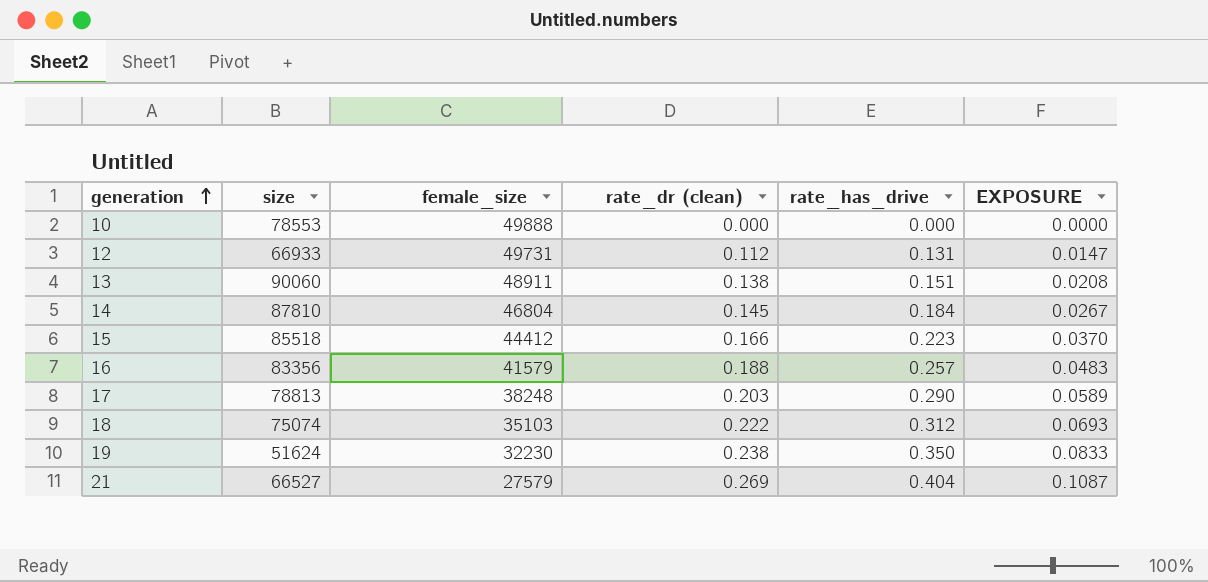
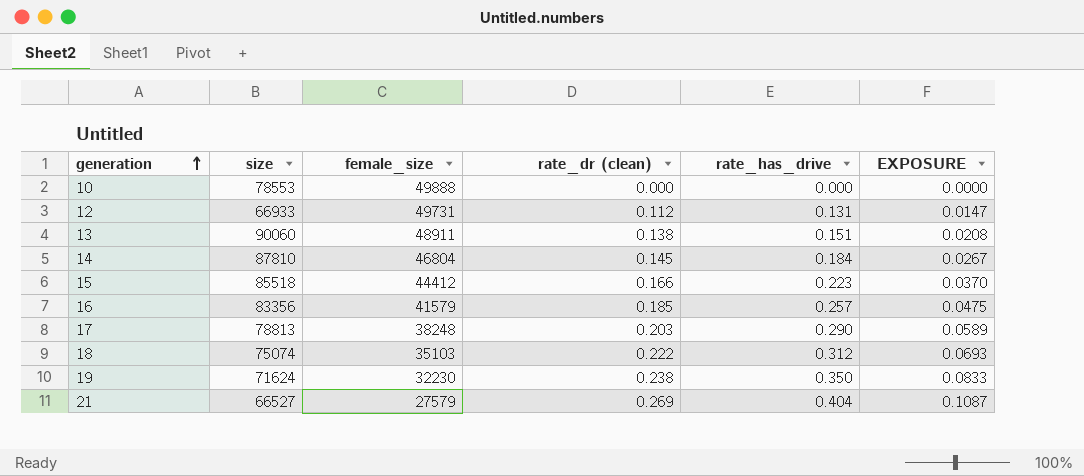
16 | rate_dr (clean): 0.188 -> 0.185
16 | EXPOSURE: 0.0483 -> 0.0475
19 | size: 51624 -> 71624

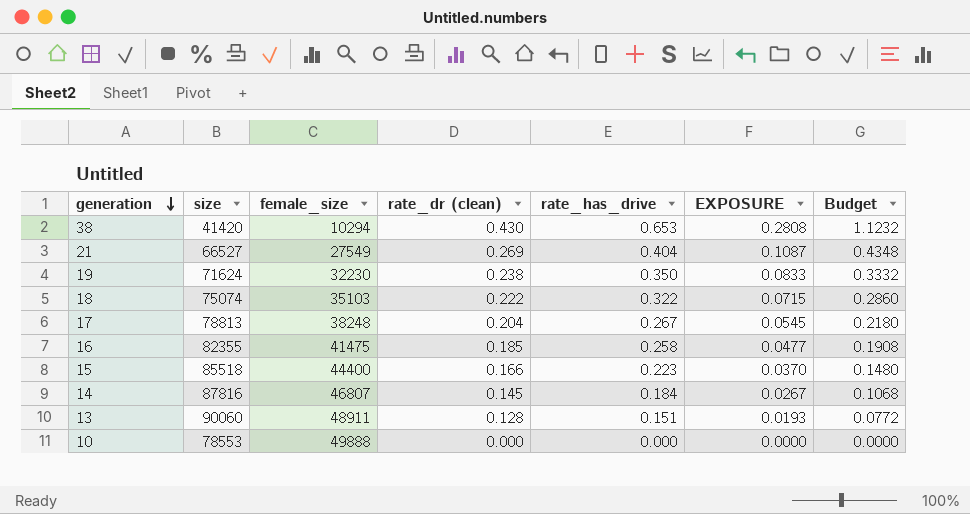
row order: generation ascending -> generation descending
column Budget | formula: none -> [EXPOSURE] * 4
row 12: 66933 | 49731 | 0.112 | 0.131 | 0.0147 -> none
row 38: none -> 41420 | 10294 | 0.430 | 0.653 | 0.2808 | 1.1232
21 | female_size: 27579 -> 27549
18 | rate_has_drive: 0.312 -> 0.322
18 | EXPOSURE: 0.0693 -> 0.0715
17 | rate_dr (clean): 0.203 -> 0.204
17 | rate_has_drive: 0.290 -> 0.267
17 | EXPOSURE: 0.0589 -> 0.0545
16 | size: 83356 -> 82355
16 | female_size: 41579 -> 41475
16 | rate_has_drive: 0.257 -> 0.258
16 | EXPOSURE: 0.0475 -> 0.0477
15 | female_size: 44412 -> 44400
14 | size: 87810 -> 87816
14 | female_size: 46804 -> 46807
13 | rate_dr (clean): 0.138 -> 0.128
13 | EXPOSURE: 0.0208 -> 0.0193

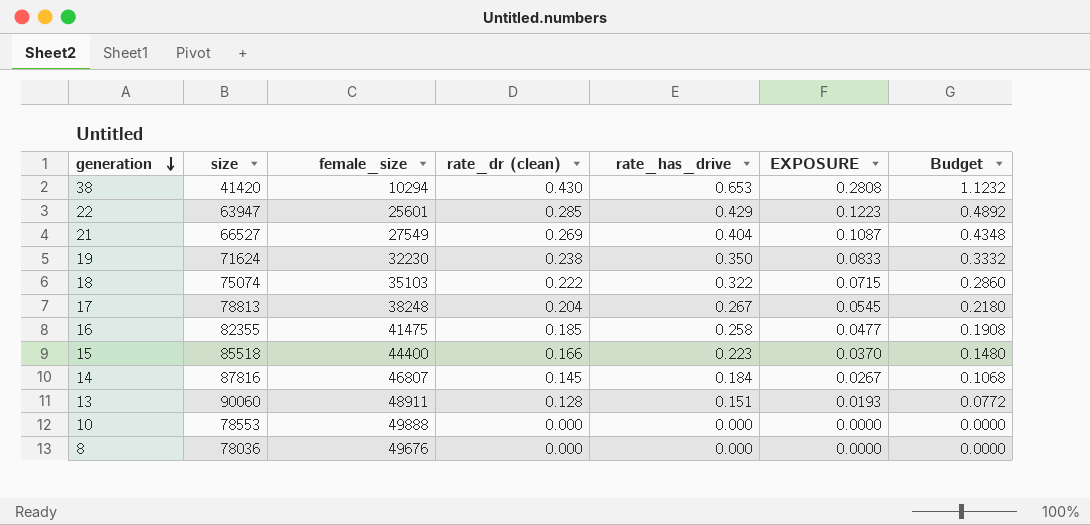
row 22: none -> 63947 | 25601 | 0.285 | 0.429 | 0.1223 | 0.4892
row 8: none -> 78036 | 49676 | 0.000 | 0.000 | 0.0000 | 0.0000

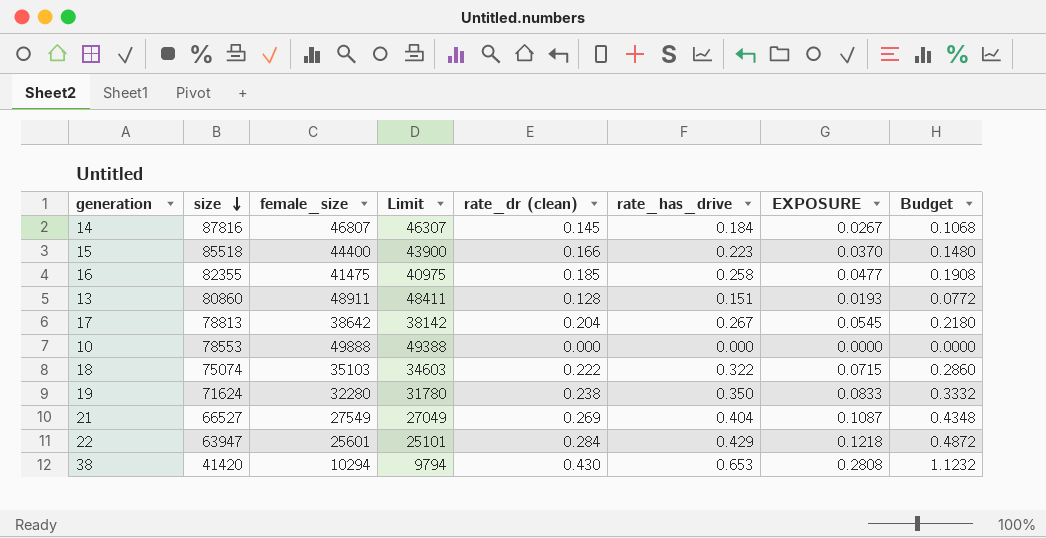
row order: generation descending -> size descending
column Limit | formula: none -> [female_size] - 500
row 8: 78036 | 49676 | 0.000 | 0.000 | 0.0000 | 0.0000 -> none
13 | size: 90060 -> 80860
17 | female_size: 38248 -> 38642
19 | female_size: 32230 -> 32280
22 | rate_dr (clean): 0.285 -> 0.284
22 | EXPOSURE: 0.1223 -> 0.1218
22 | Budget: 0.4892 -> 0.4872

